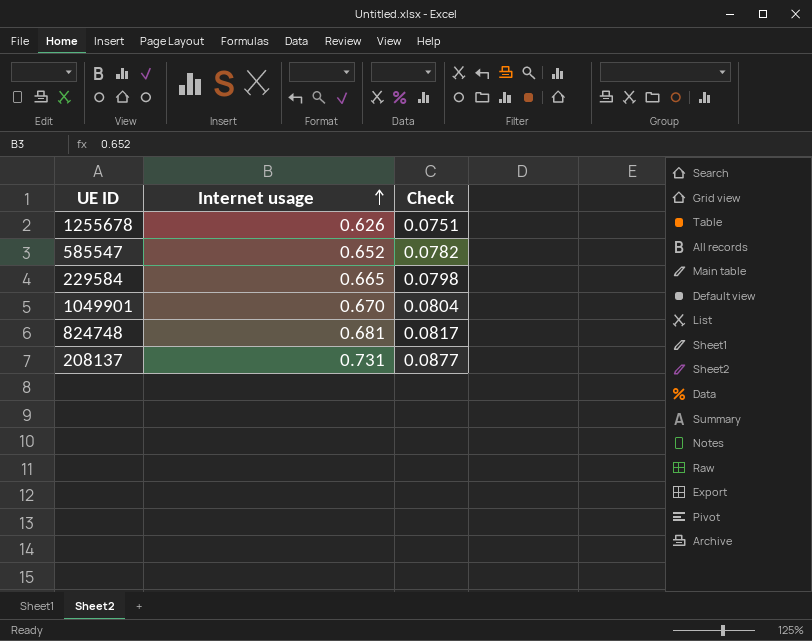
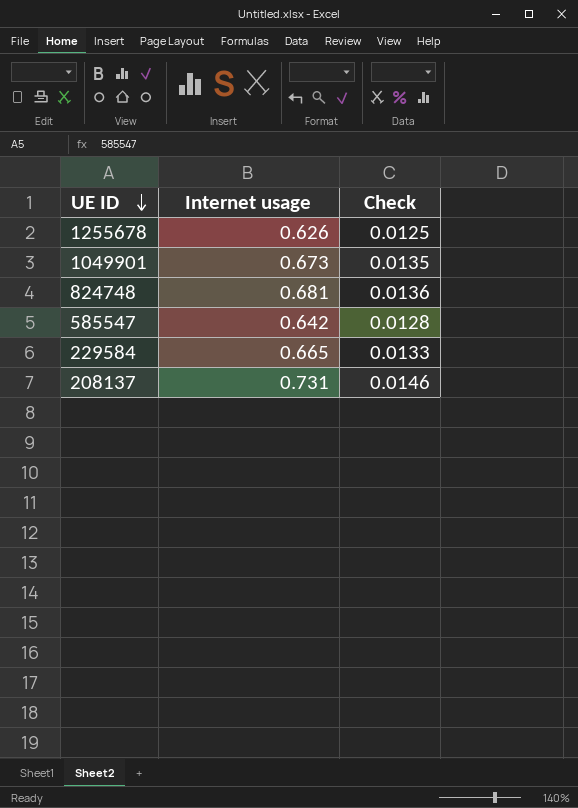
row order: Internet usage ascending -> UE ID descending
column Check | formula: [Internet usage] * 0.12 -> [Internet usage] * 0.02
1049901 | Internet usage: 0.670 -> 0.673
585547 | Internet usage: 0.652 -> 0.642

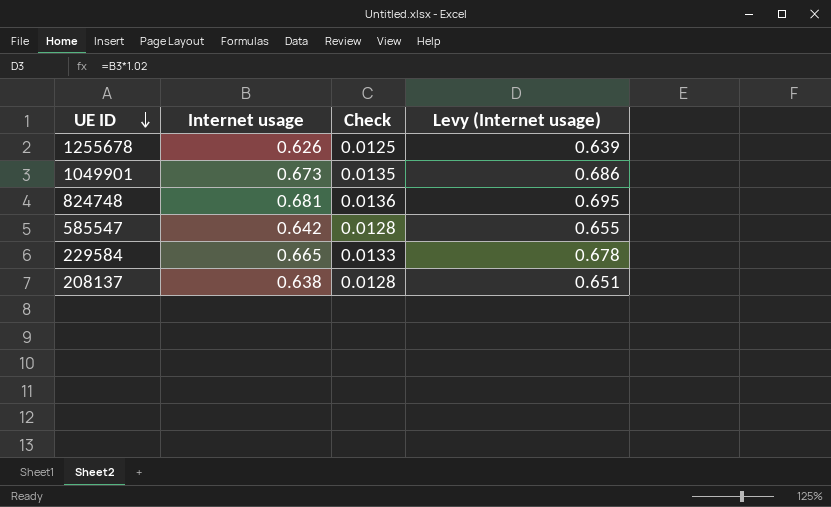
column Levy (Internet usage) | formula: none -> [Internet usage] * 1.02
208137 | Internet usage: 0.731 -> 0.638
208137 | Check: 0.0146 -> 0.0128

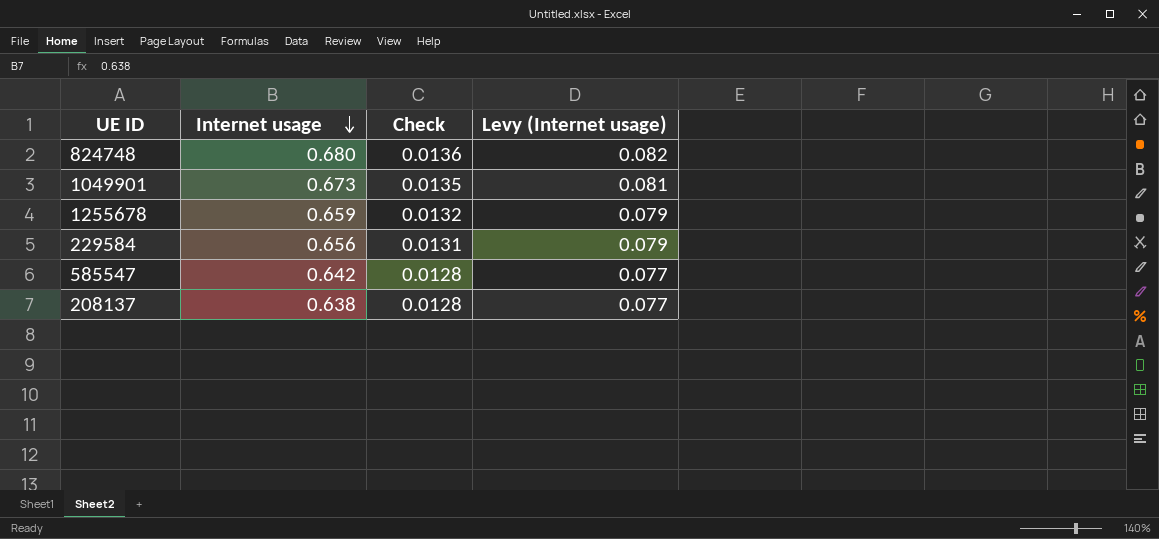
row order: UE ID descending -> Internet usage descending
column Levy (Internet usage) | formula: [Internet usage] * 1.02 -> [Internet usage] * 0.12
824748 | Internet usage: 0.681 -> 0.680
1255678 | Internet usage: 0.626 -> 0.659
1255678 | Check: 0.0125 -> 0.0132
229584 | Internet usage: 0.665 -> 0.656
229584 | Check: 0.0133 -> 0.0131

